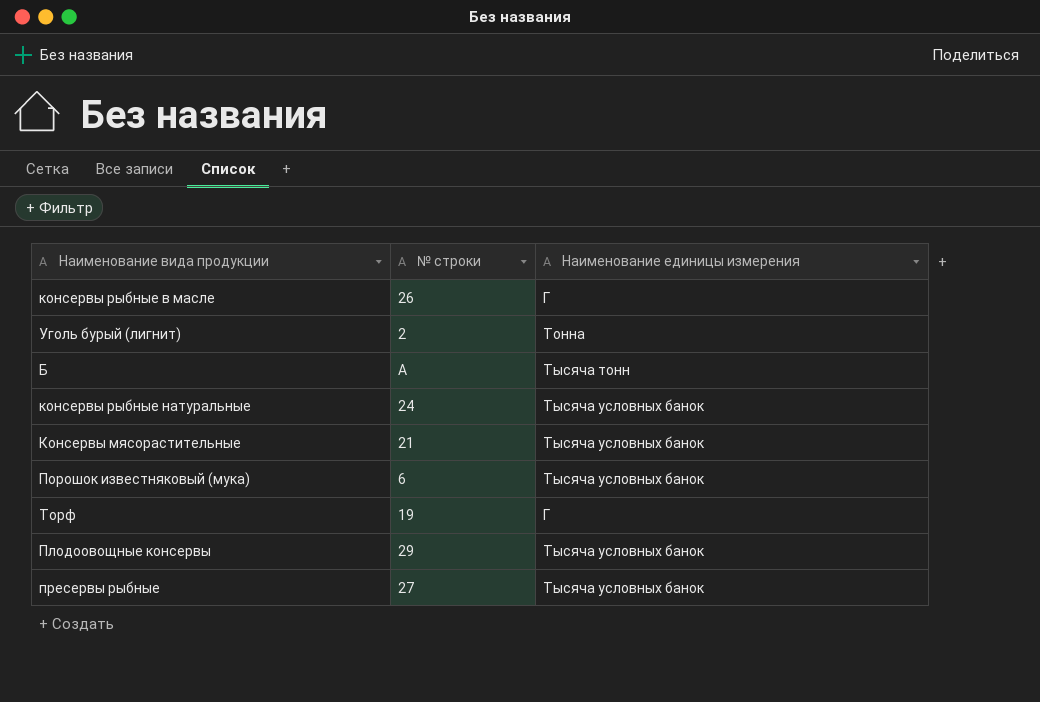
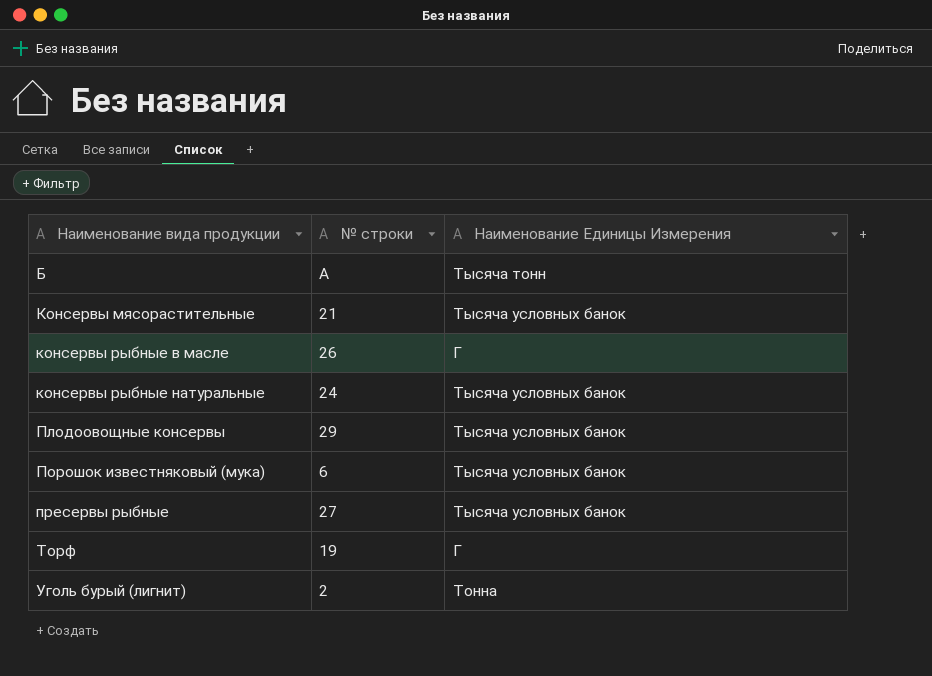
row order: none -> Наименование вида продукции ascending
column name: Наименование единицы измерения -> Наименование Единицы Измерения

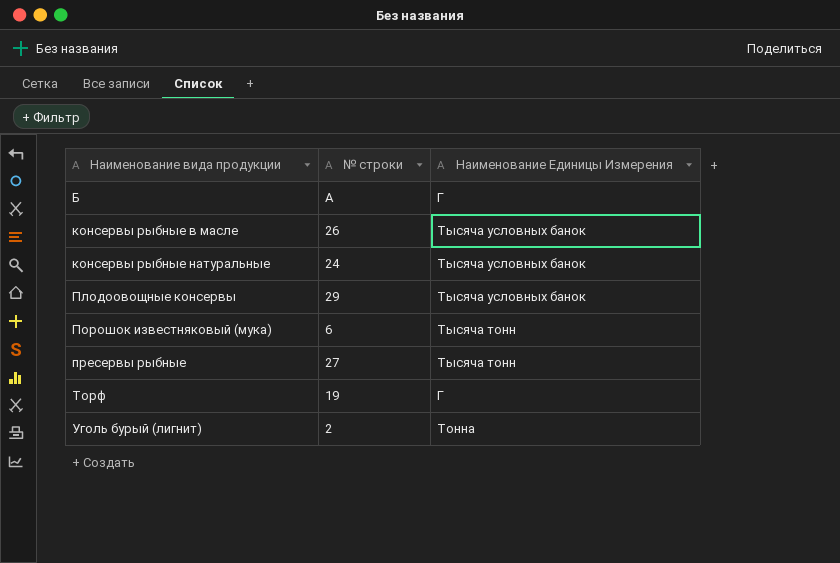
row Консервы мясорастительные: 21 | Тысяча условных банок -> none
Б | Наименование Единицы Измерения: Тысяча тонн -> Г
консервы рыбные в масле | Наименование Единицы Измерения: Г -> Тысяча условных банок
Порошок известняковый (мука) | Наименование Единицы Измерения: Тысяча условных банок -> Тысяча тонн
пресервы рыбные | Наименование Единицы Измерения: Тысяча условных банок -> Тысяча тонн

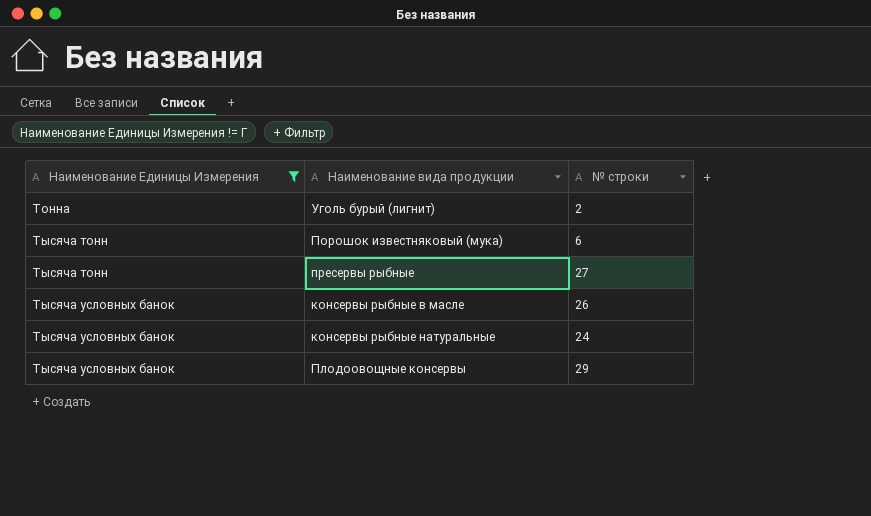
filter: none -> Наименование Единицы Измерения != Г
row order: Наименование вида продукции ascending -> Наименование Единицы Измерения ascending
column Наименование Единицы Измерения | position: 3 -> 1

